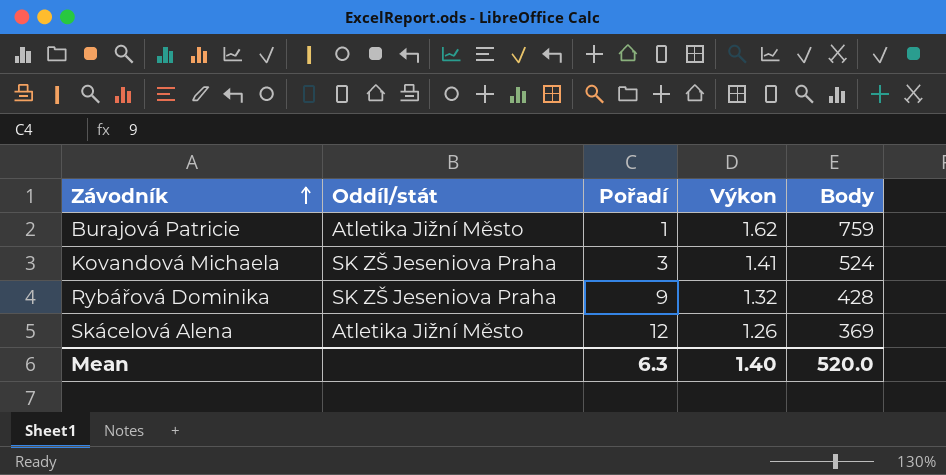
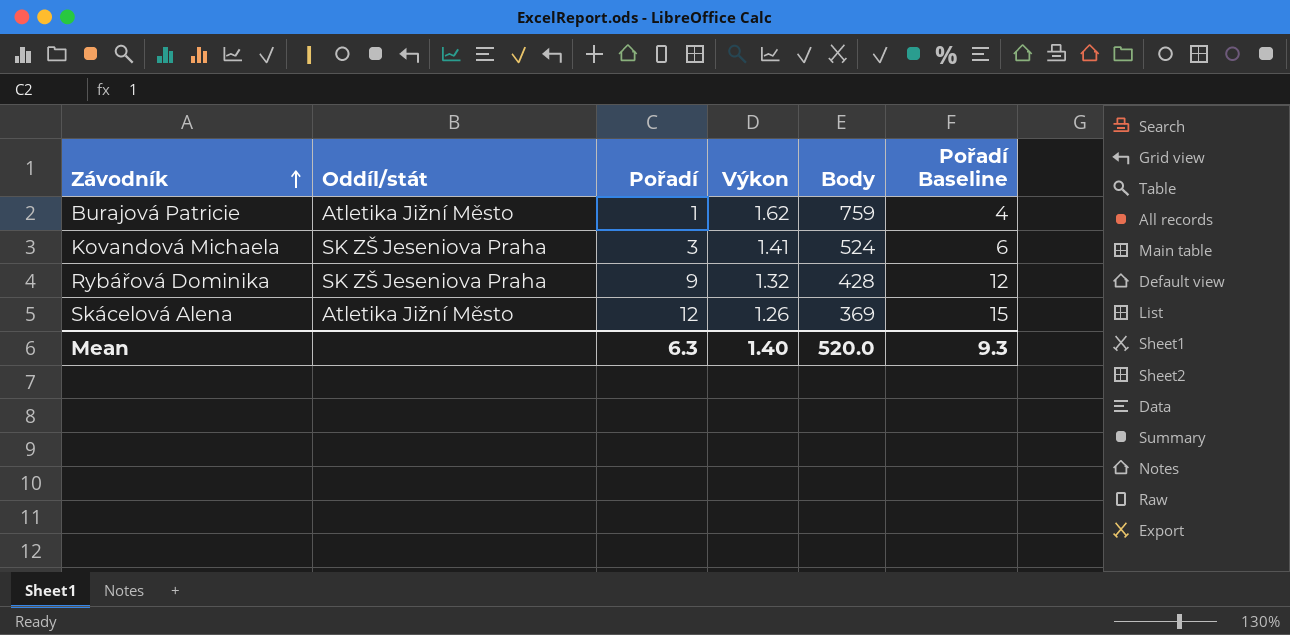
column Pořadí Baseline | formula: none -> [Pořadí] + 3

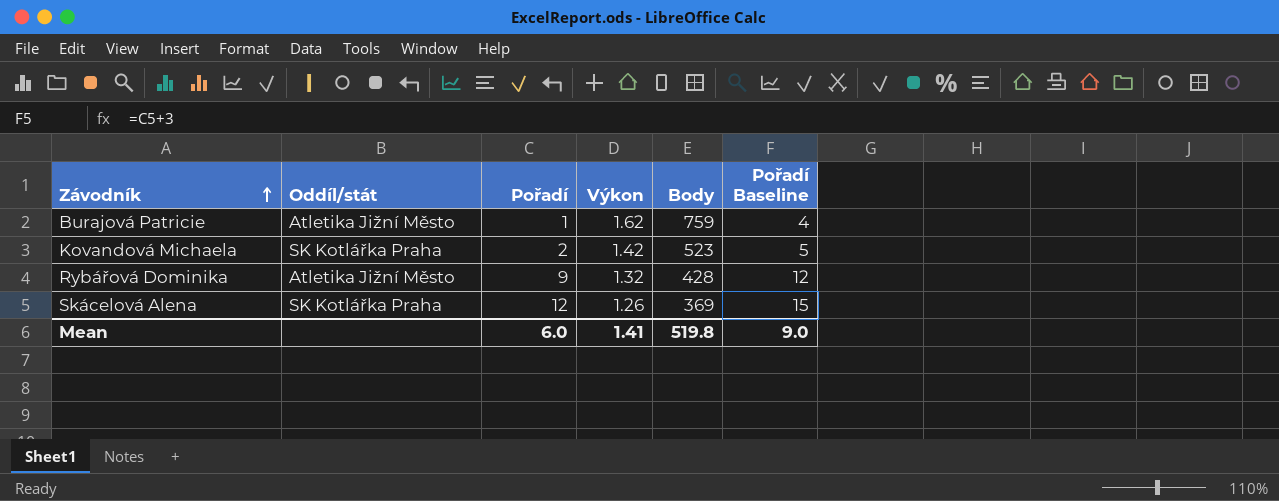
Kovandová Michaela | Oddíl/stát: SK ZŠ Jeseniova Praha -> SK Kotlářka Praha
Kovandová Michaela | Pořadí: 3 -> 2
Kovandová Michaela | Výkon: 1.41 -> 1.42
Kovandová Michaela | Body: 524 -> 523
Kovandová Michaela | Pořadí Baseline: 6 -> 5
Rybářová Dominika | Oddíl/stát: SK ZŠ Jeseniova Praha -> Atletika Jižní Město
Skácelová Alena | Oddíl/stát: Atletika Jižní Město -> SK Kotlářka Praha
Mean | Pořadí: 6.3 -> 6.0
Mean | Výkon: 1.40 -> 1.41
Mean | Body: 520.0 -> 519.8
Mean | Pořadí Baseline: 9.3 -> 9.0

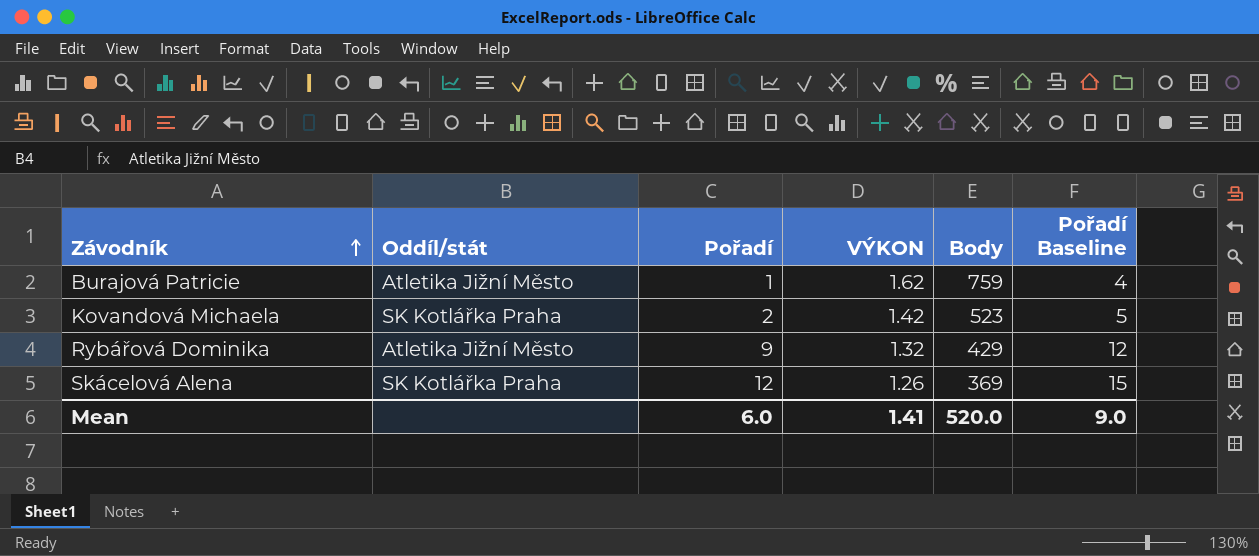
column name: Výkon -> VÝKON
Rybářová Dominika | Body: 428 -> 429
Mean | Body: 519.8 -> 520.0

